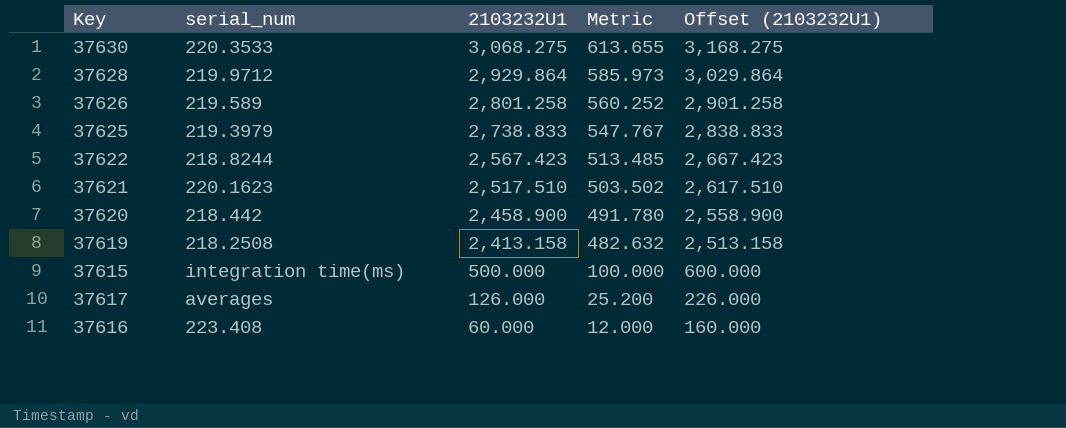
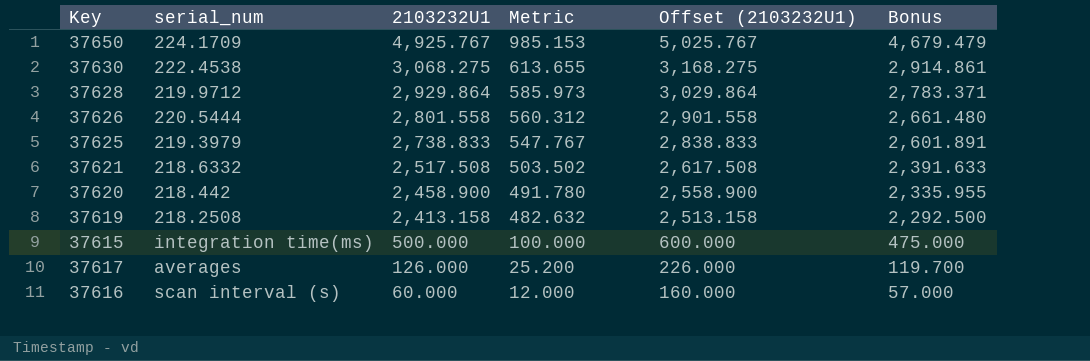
column Bonus | formula: none -> [2103232U1] * 0.95
row 37622: 218.8244 | 2,567.423 | 513.485 | 2,667.423 -> none
row 37650: none -> 224.1709 | 4,925.767 | 985.153 | 5,025.767 | 4,679.479
37630 | serial_num: 220.3533 -> 222.4538
37626 | serial_num: 219.589 -> 220.5444
37626 | 2103232U1: 2,801.258 -> 2,801.558
37626 | Metric: 560.252 -> 560.312
37626 | Offset (2103232U1): 2,901.258 -> 2,901.558
37621 | serial_num: 220.1623 -> 218.6332
37621 | 2103232U1: 2,517.510 -> 2,517.508
37621 | Offset (2103232U1): 2,617.510 -> 2,617.508
37616 | serial_num: 223.408 -> scan interval (s)

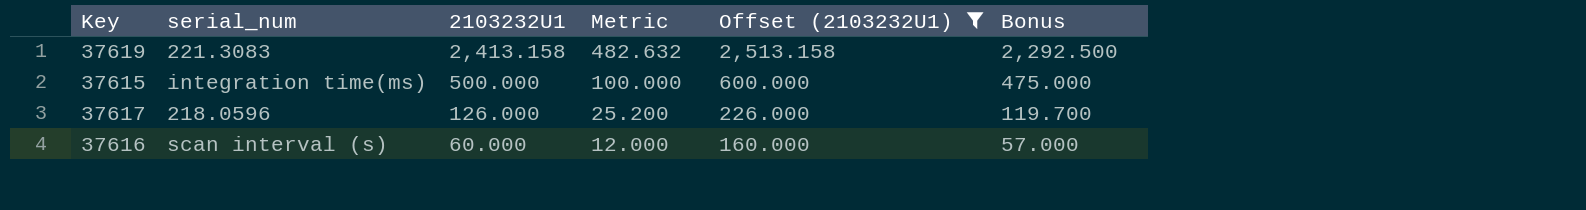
filter: none -> Offset (2103232U1) <= 2,513.158
37619 | serial_num: 218.2508 -> 221.3083
37617 | serial_num: averages -> 218.0596

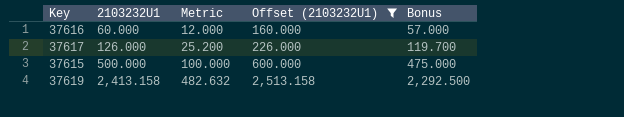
row order: 2103232U1 descending -> 2103232U1 ascending
column serial_num | position: 2 -> none

